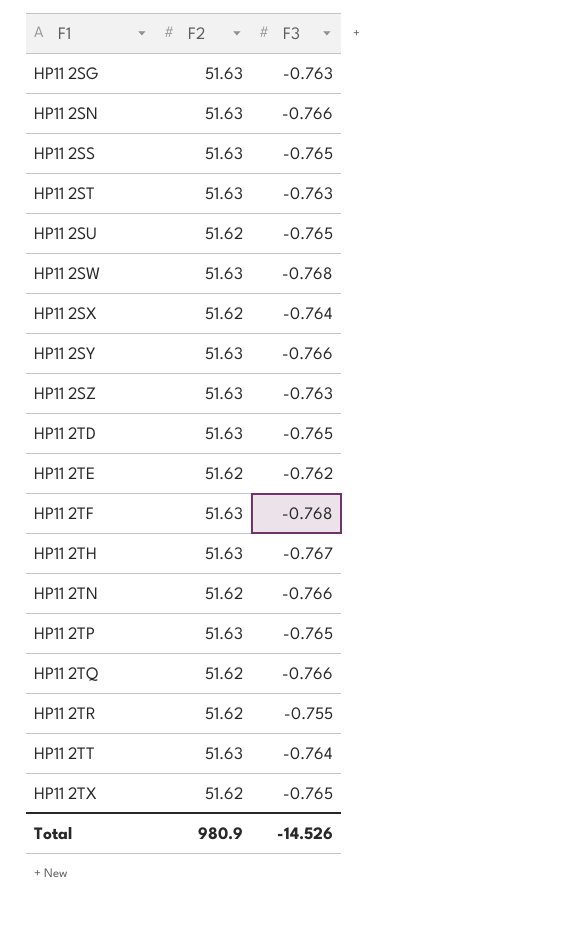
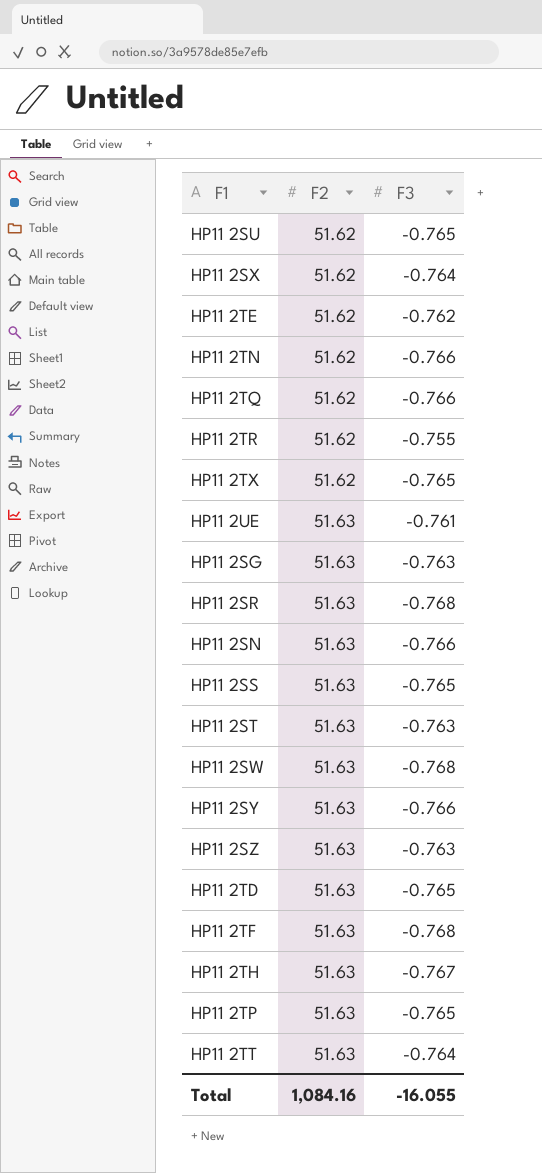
row order: F1 ascending -> F2 ascending
row HP11 2UE: none -> 51.63 | -0.761
row HP11 2SR: none -> 51.63 | -0.768
Total | F2: 980.9 -> 1,084.16
Total | F3: -14.526 -> -16.055

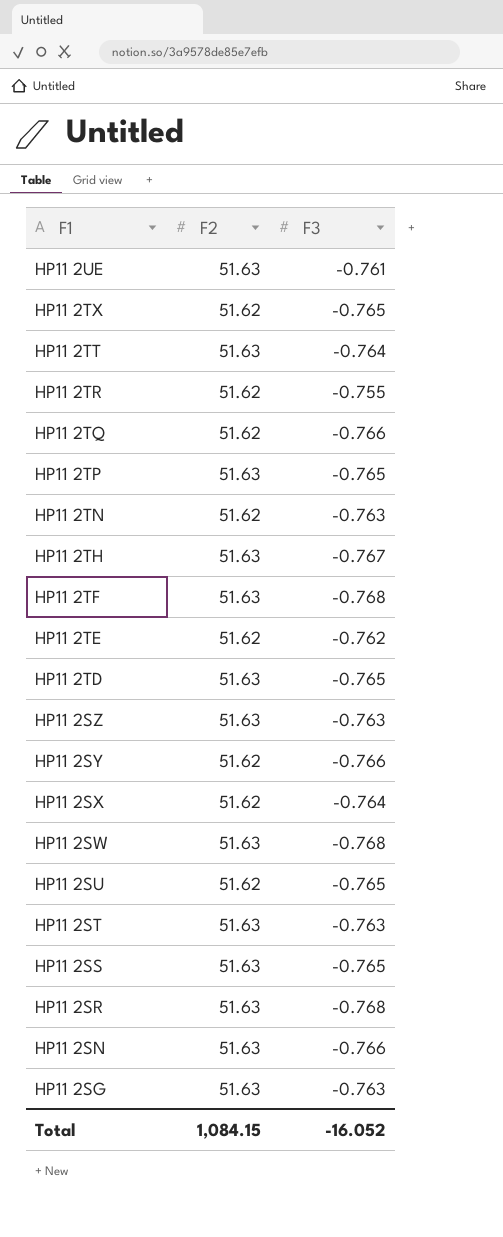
row order: F2 ascending -> F1 descending
HP11 2TN | F3: -0.766 -> -0.763
HP11 2SY | F2: 51.63 -> 51.62
Total | F2: 1,084.16 -> 1,084.15
Total | F3: -16.055 -> -16.052

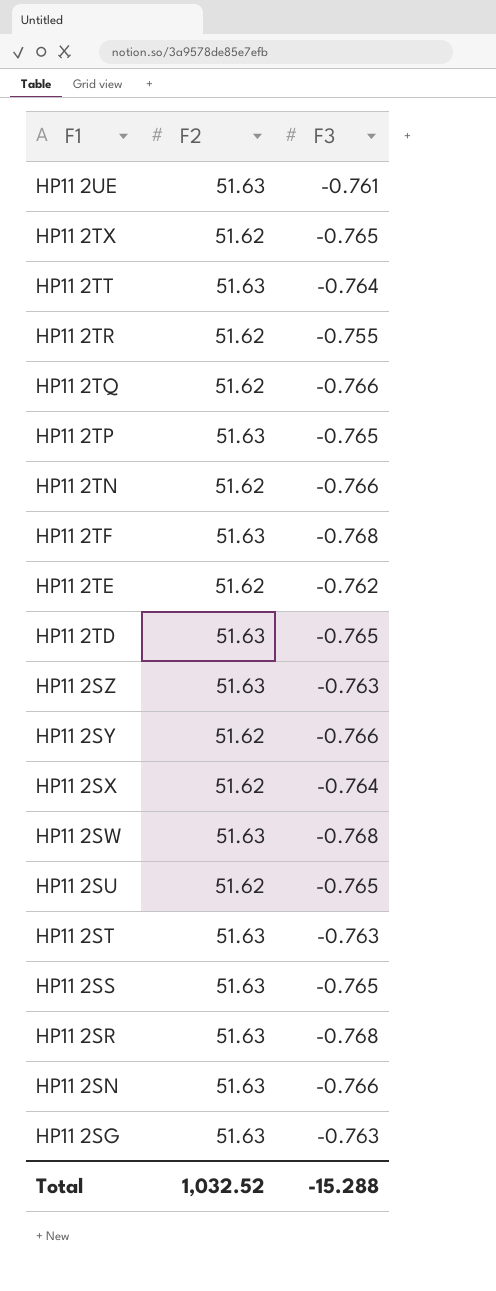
row HP11 2TH: 51.63 | -0.767 -> none
HP11 2TN | F3: -0.763 -> -0.766
Total | F2: 1,084.15 -> 1,032.52
Total | F3: -16.052 -> -15.288

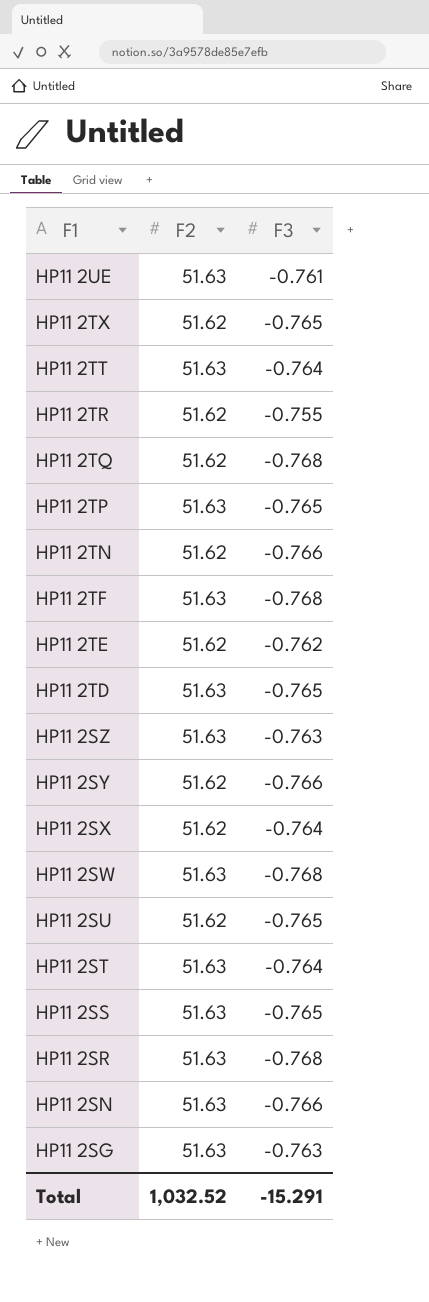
HP11 2TQ | F3: -0.766 -> -0.768
HP11 2ST | F3: -0.763 -> -0.764
Total | F3: -15.288 -> -15.291

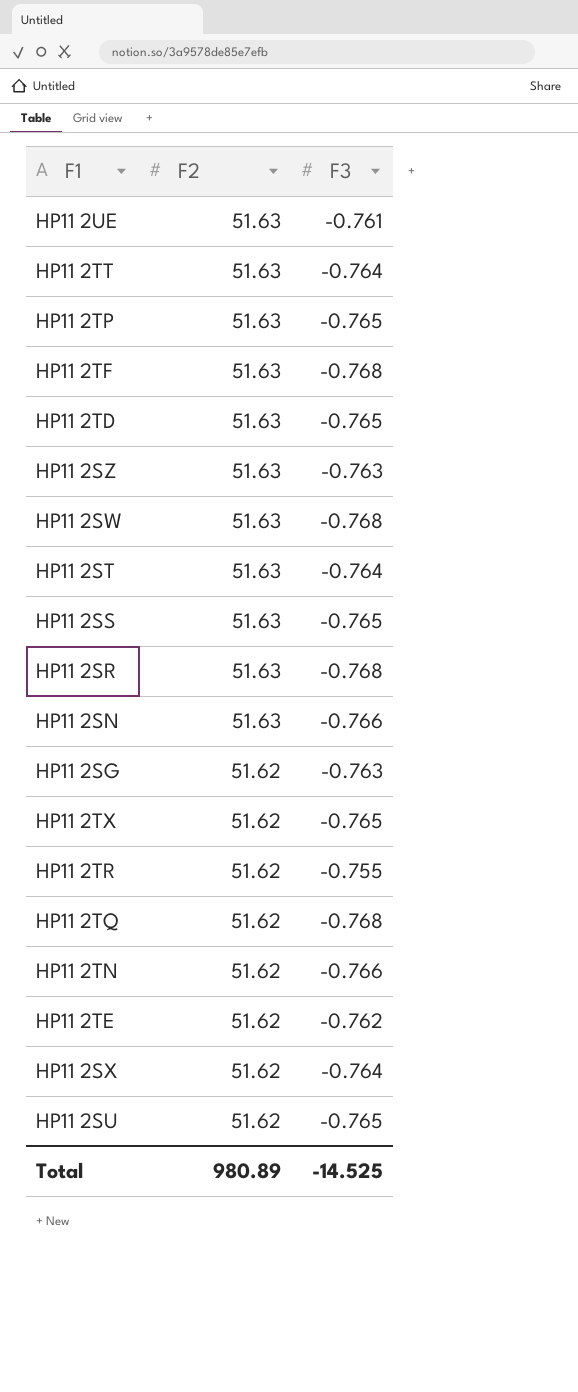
row order: F1 descending -> F2 descending
row HP11 2SY: 51.62 | -0.766 -> none
HP11 2SG | F2: 51.63 -> 51.62
Total | F2: 1,032.52 -> 980.89
Total | F3: -15.291 -> -14.525

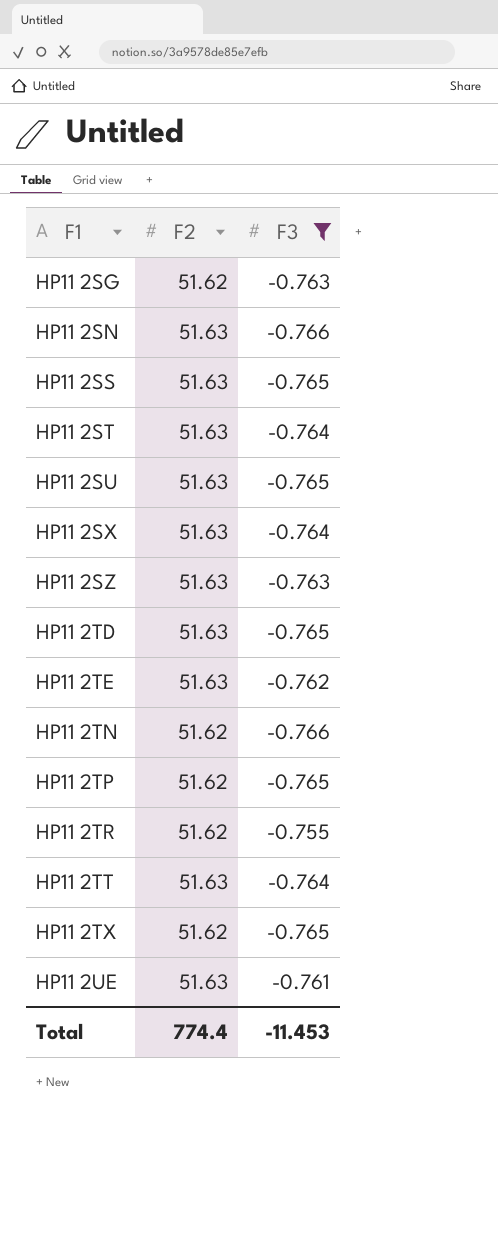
filter: none -> F3 != -0.768
row order: F2 descending -> F1 ascending
HP11 2SU | F2: 51.62 -> 51.63
HP11 2SX | F2: 51.62 -> 51.63
HP11 2TE | F2: 51.62 -> 51.63
HP11 2TP | F2: 51.63 -> 51.62
Total | F2: 980.89 -> 774.4
Total | F3: -14.525 -> -11.453

